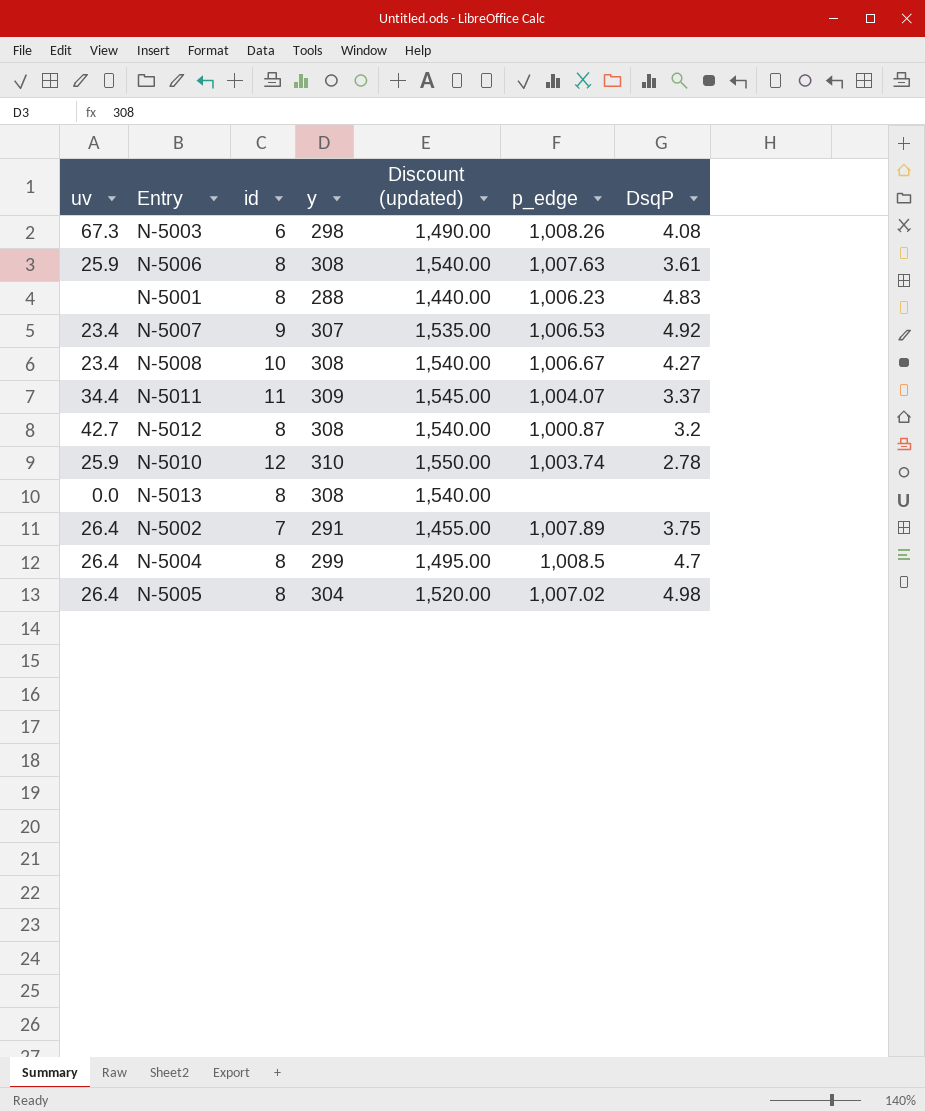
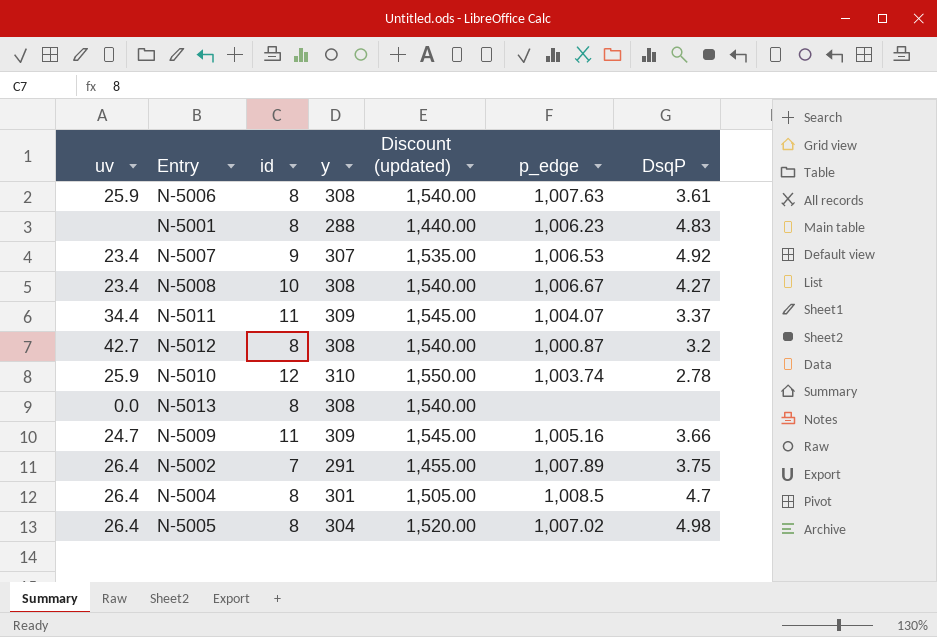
row N-5003: 67.3 | 6 | 298 | 1,490.00 | 1,008.26 | 4.08 -> none
row N-5009: none -> 24.7 | 11 | 309 | 1,545.00 | 1,005.16 | 3.66
N-5004 | y: 299 -> 301
N-5004 | Discount (updated): 1,495.00 -> 1,505.00

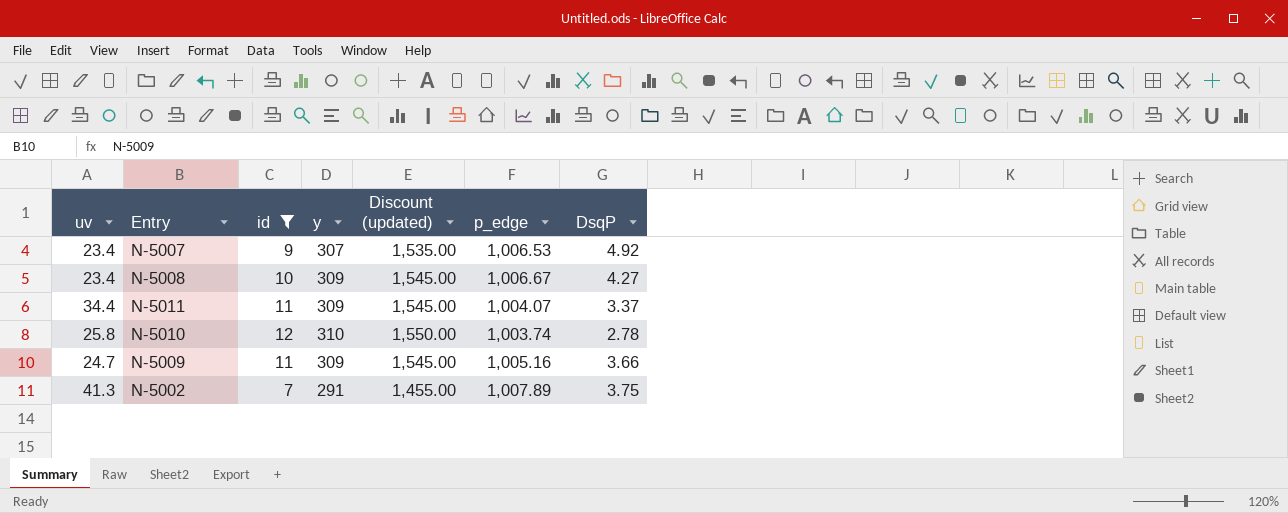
filter: none -> id != 8
N-5008 | y: 308 -> 309
N-5008 | Discount (updated): 1,540.00 -> 1,545.00
N-5010 | uv: 25.9 -> 25.8
N-5002 | uv: 26.4 -> 41.3

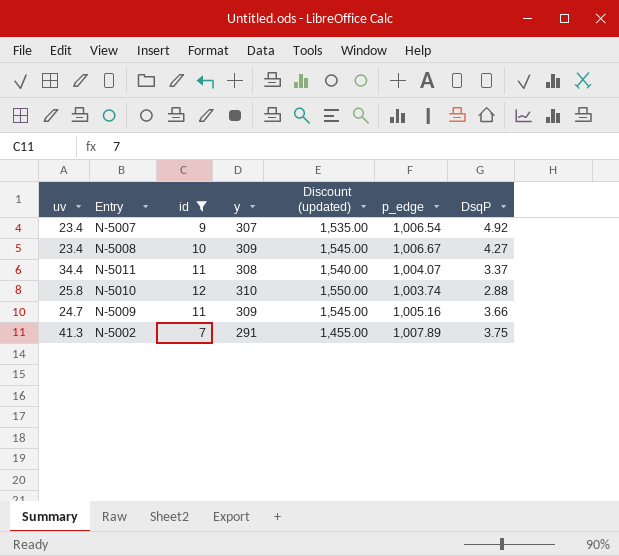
N-5007 | p_edge: 1,006.53 -> 1,006.54
N-5011 | y: 309 -> 308
N-5011 | Discount (updated): 1,545.00 -> 1,540.00
N-5010 | DsqP: 2.78 -> 2.88

